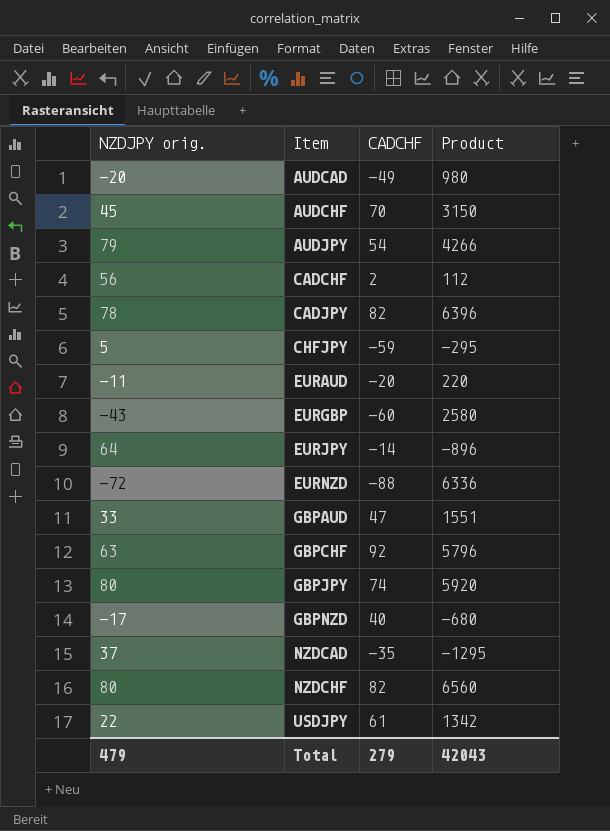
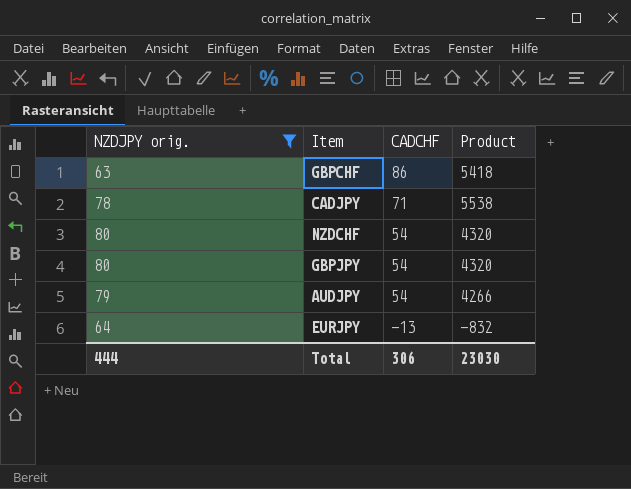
filter: none -> NZDJPY orig. >= 63
row order: Item ascending -> CADCHF descending
GBPCHF | CADCHF: 92 -> 86
GBPCHF | Product: 5796 -> 5418
CADJPY | CADCHF: 82 -> 71
CADJPY | Product: 6396 -> 5538
NZDCHF | CADCHF: 82 -> 54
NZDCHF | Product: 6560 -> 4320
GBPJPY | CADCHF: 74 -> 54
GBPJPY | Product: 5920 -> 4320
EURJPY | CADCHF: -14 -> -13
EURJPY | Product: -896 -> -832
Total | NZDJPY orig.: 479 -> 444
Total | CADCHF: 279 -> 306
Total | Product: 42043 -> 23030

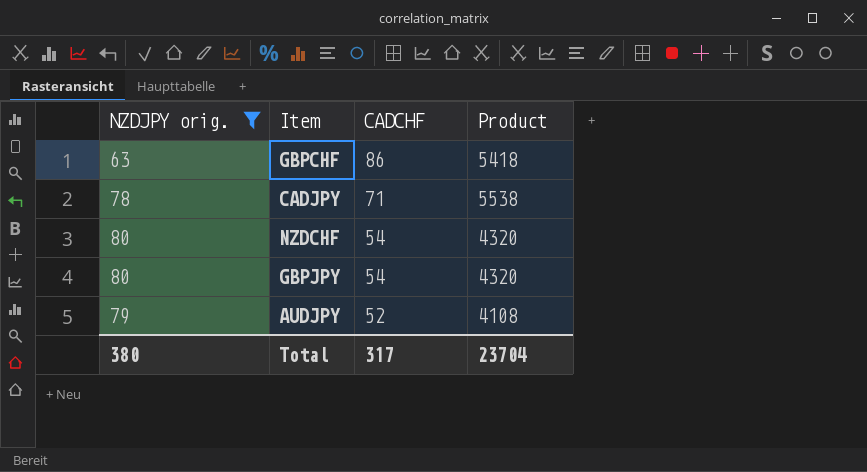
row EURJPY: 64 | -13 | -832 -> none
AUDJPY | CADCHF: 54 -> 52
AUDJPY | Product: 4266 -> 4108
Total | NZDJPY orig.: 444 -> 380
Total | CADCHF: 306 -> 317
Total | Product: 23030 -> 23704

